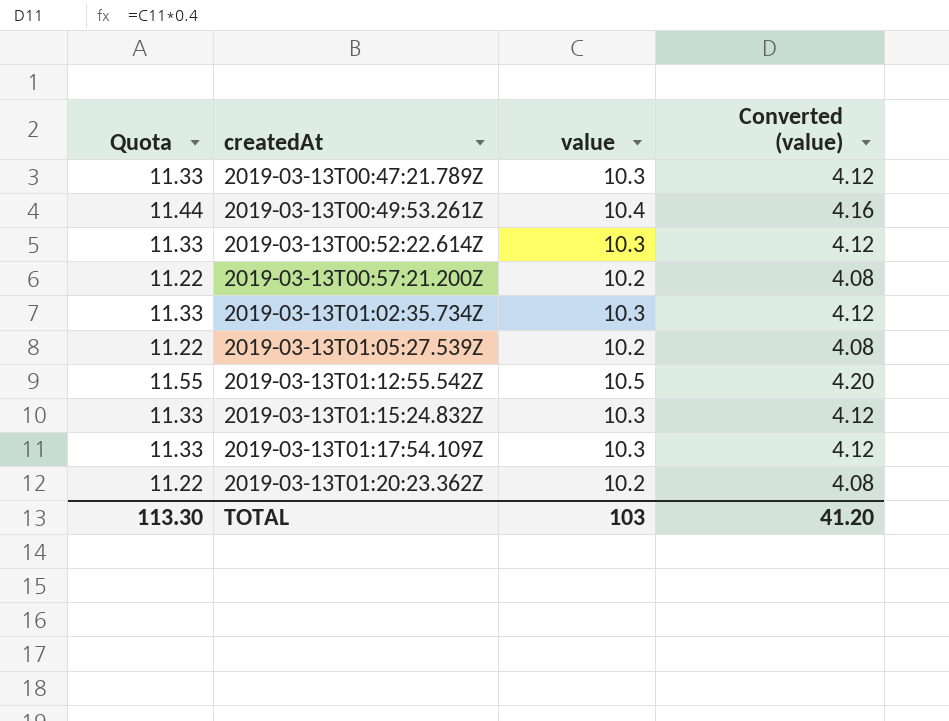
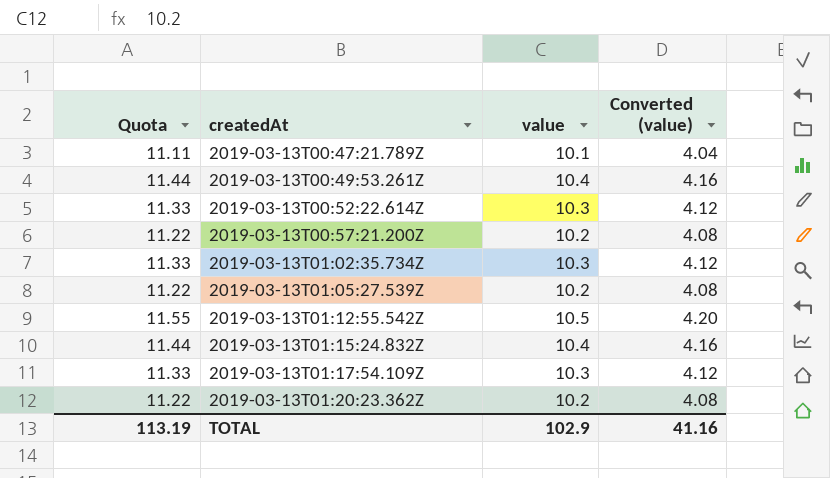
2019-03-13T00:47:21.789Z | Quota: 11.33 -> 11.11
2019-03-13T00:47:21.789Z | value: 10.3 -> 10.1
2019-03-13T00:47:21.789Z | Converted (value): 4.12 -> 4.04
2019-03-13T01:15:24.832Z | Quota: 11.33 -> 11.44
2019-03-13T01:15:24.832Z | value: 10.3 -> 10.4
2019-03-13T01:15:24.832Z | Converted (value): 4.12 -> 4.16
TOTAL | Quota: 113.30 -> 113.19
TOTAL | value: 103 -> 102.9
TOTAL | Converted (value): 41.20 -> 41.16

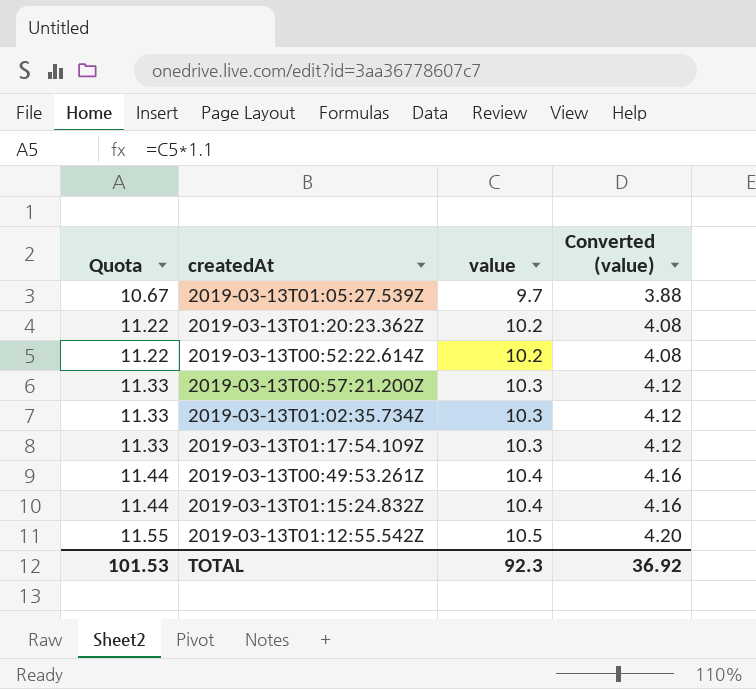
row order: createdAt ascending -> Quota ascending
row 2019-03-13T00:47:21.789Z: 11.11 | 10.1 | 4.04 -> none
2019-03-13T01:05:27.539Z | Quota: 11.22 -> 10.67
2019-03-13T01:05:27.539Z | value: 10.2 -> 9.7
2019-03-13T01:05:27.539Z | Converted (value): 4.08 -> 3.88
2019-03-13T00:52:22.614Z | Quota: 11.33 -> 11.22
2019-03-13T00:52:22.614Z | value: 10.3 -> 10.2
2019-03-13T00:52:22.614Z | Converted (value): 4.12 -> 4.08
2019-03-13T00:57:21.200Z | Quota: 11.22 -> 11.33
2019-03-13T00:57:21.200Z | value: 10.2 -> 10.3
2019-03-13T00:57:21.200Z | Converted (value): 4.08 -> 4.12
TOTAL | Quota: 113.19 -> 101.53
TOTAL | value: 102.9 -> 92.3
TOTAL | Converted (value): 41.16 -> 36.92

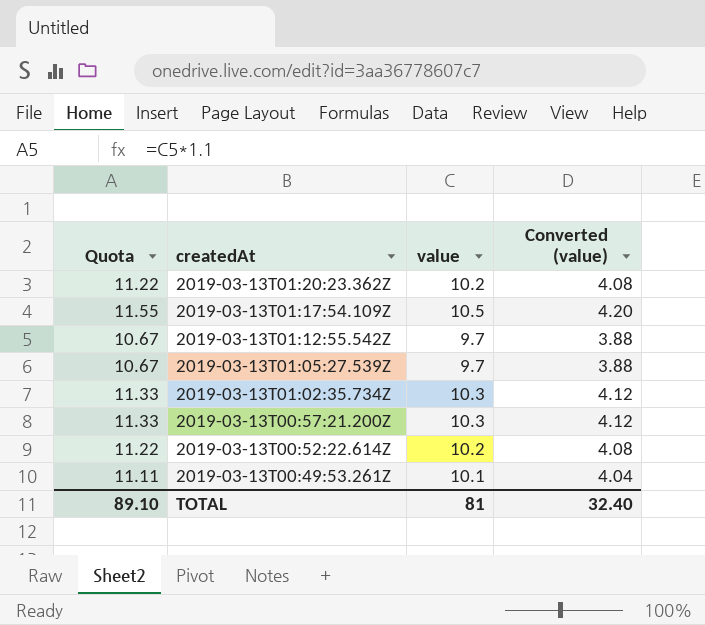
row order: Quota ascending -> createdAt descending
row 2019-03-13T01:15:24.832Z: 11.44 | 10.4 | 4.16 -> none
2019-03-13T01:17:54.109Z | Quota: 11.33 -> 11.55
2019-03-13T01:17:54.109Z | value: 10.3 -> 10.5
2019-03-13T01:17:54.109Z | Converted (value): 4.12 -> 4.20
2019-03-13T01:12:55.542Z | Quota: 11.55 -> 10.67
2019-03-13T01:12:55.542Z | value: 10.5 -> 9.7
2019-03-13T01:12:55.542Z | Converted (value): 4.20 -> 3.88
2019-03-13T00:49:53.261Z | Quota: 11.44 -> 11.11
2019-03-13T00:49:53.261Z | value: 10.4 -> 10.1
2019-03-13T00:49:53.261Z | Converted (value): 4.16 -> 4.04
TOTAL | Quota: 101.53 -> 89.10
TOTAL | value: 92.3 -> 81
TOTAL | Converted (value): 36.92 -> 32.40

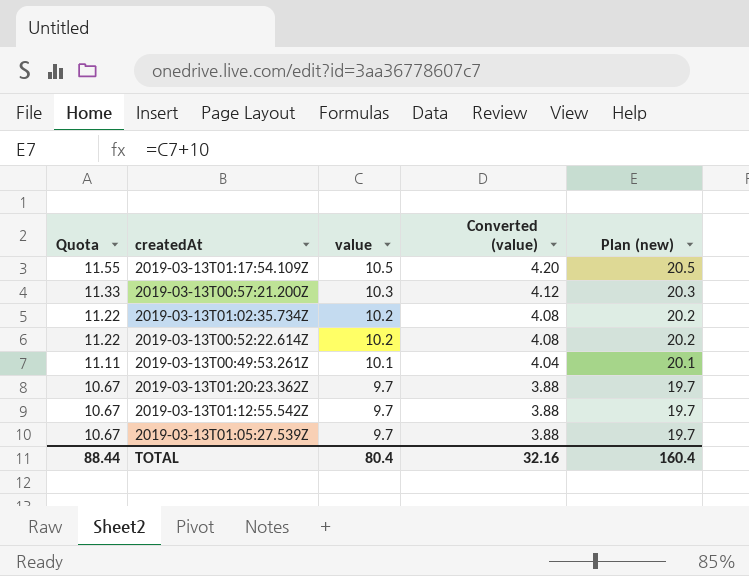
row order: createdAt descending -> Quota descending
column Plan (new) | formula: none -> [value] + 10
2019-03-13T01:02:35.734Z | Quota: 11.33 -> 11.22
2019-03-13T01:02:35.734Z | value: 10.3 -> 10.2
2019-03-13T01:02:35.734Z | Converted (value): 4.12 -> 4.08
2019-03-13T01:20:23.362Z | Quota: 11.22 -> 10.67
2019-03-13T01:20:23.362Z | value: 10.2 -> 9.7
2019-03-13T01:20:23.362Z | Converted (value): 4.08 -> 3.88
TOTAL | Quota: 89.10 -> 88.44
TOTAL | value: 81 -> 80.4
TOTAL | Converted (value): 32.40 -> 32.16

